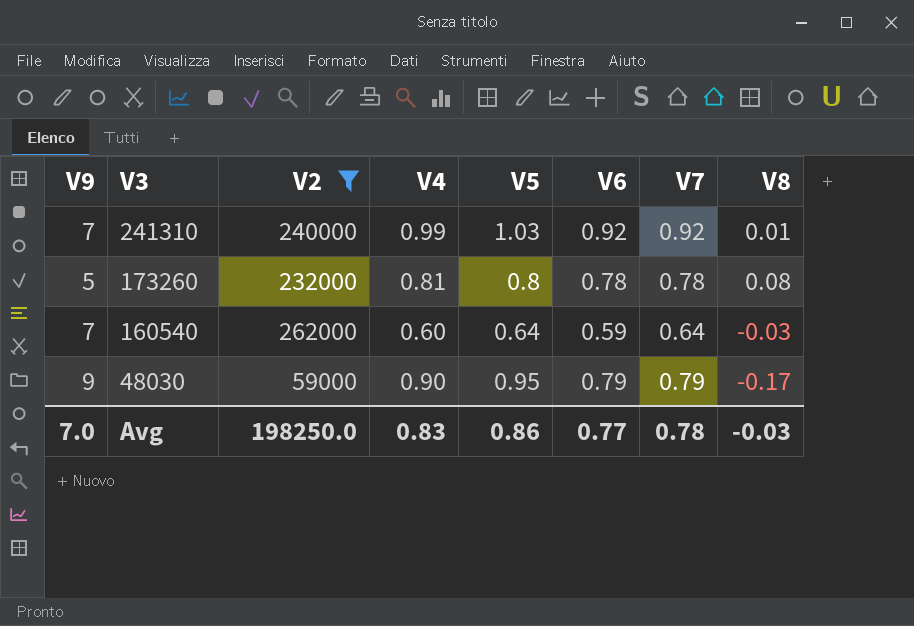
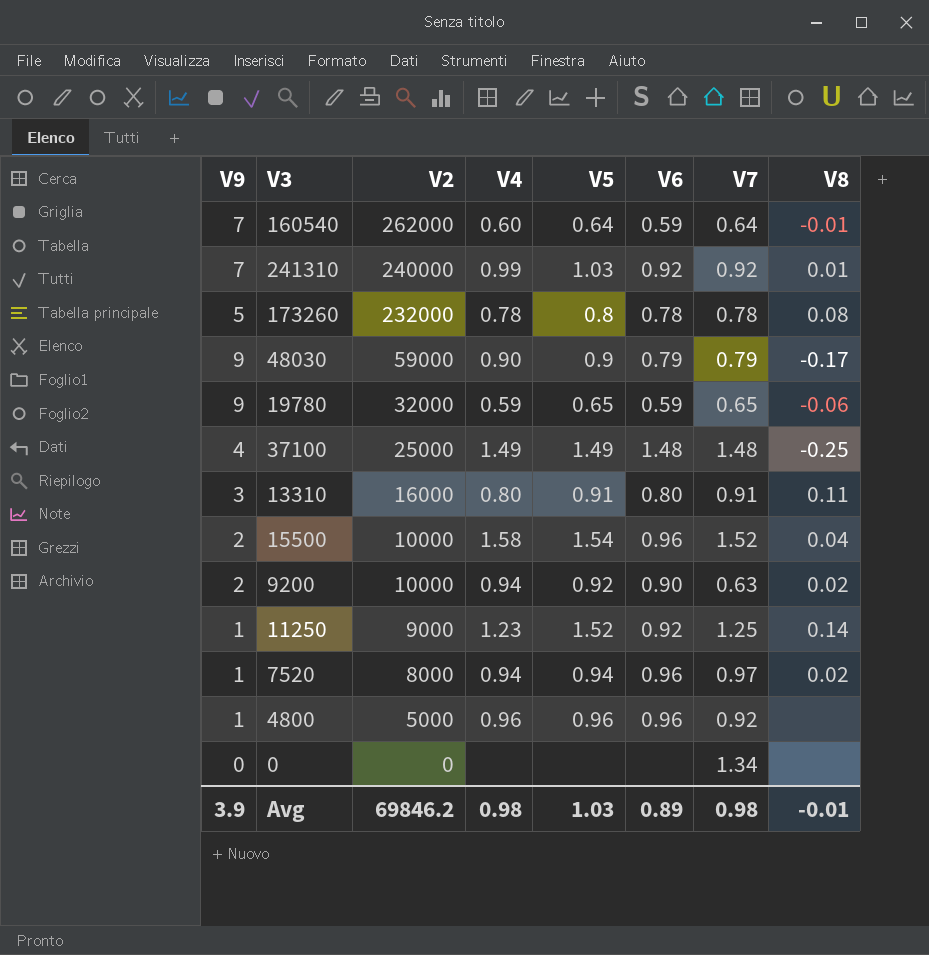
filter: V2 >= 59000 -> none
row order: V3 descending -> V2 descending
160540 | V8: -0.03 -> -0.01
173260 | V4: 0.81 -> 0.78
48030 | V5: 0.95 -> 0.9
Avg | V9: 7.0 -> 3.9
Avg | V2: 198250.0 -> 69846.2
Avg | V4: 0.83 -> 0.98
Avg | V5: 0.86 -> 1.03
Avg | V6: 0.77 -> 0.89
Avg | V7: 0.78 -> 0.98
Avg | V8: -0.03 -> -0.01

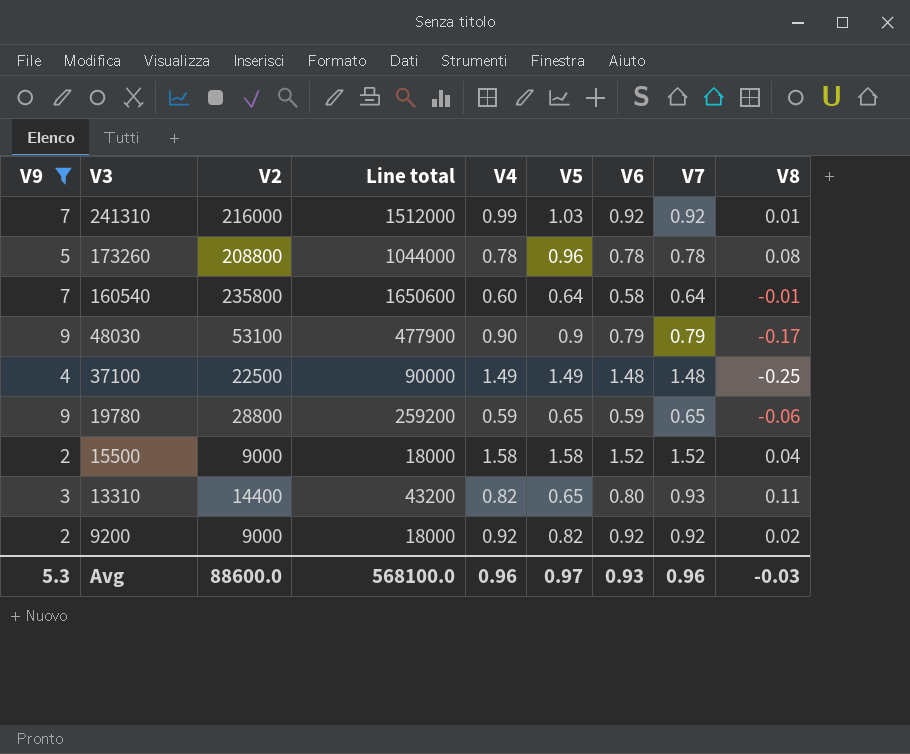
filter: none -> V9 >= 2
row order: V2 descending -> V3 descending
column Line total | formula: none -> [V9] * [V2]
241310 | V2: 240000 -> 216000
173260 | V2: 232000 -> 208800
173260 | V5: 0.8 -> 0.96
160540 | V2: 262000 -> 235800
160540 | V6: 0.59 -> 0.58
48030 | V2: 59000 -> 53100
37100 | V2: 25000 -> 22500
19780 | V2: 32000 -> 28800
15500 | V2: 10000 -> 9000
15500 | V5: 1.54 -> 1.58
15500 | V6: 0.96 -> 1.52
13310 | V2: 16000 -> 14400
13310 | V4: 0.80 -> 0.82
13310 | V5: 0.91 -> 0.65
13310 | V7: 0.91 -> 0.93
9200 | V2: 10000 -> 9000
9200 | V4: 0.94 -> 0.92
9200 | V5: 0.92 -> 0.82
9200 | V6: 0.90 -> 0.92
9200 | V7: 0.63 -> 0.92
Avg | V9: 3.9 -> 5.3
Avg | V2: 69846.2 -> 88600.0
Avg | V4: 0.98 -> 0.96
Avg | V5: 1.03 -> 0.97
Avg | V6: 0.89 -> 0.93
Avg | V7: 0.98 -> 0.96
Avg | V8: -0.01 -> -0.03

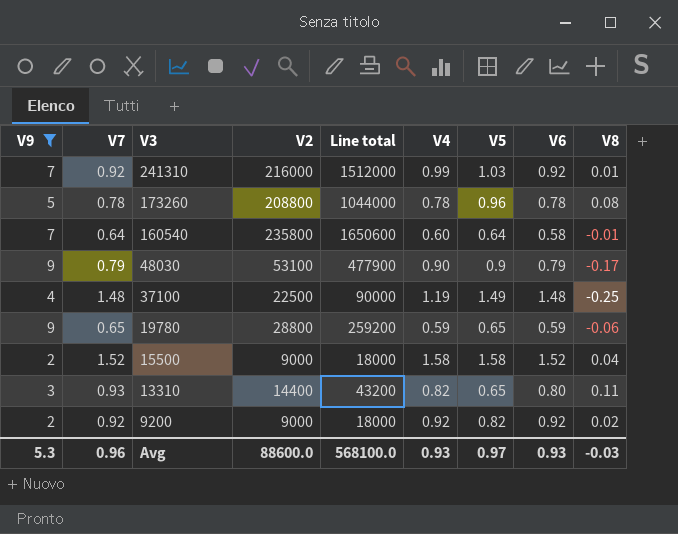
column V7 | position: 8 -> 2
37100 | V4: 1.49 -> 1.19
Avg | V4: 0.96 -> 0.93

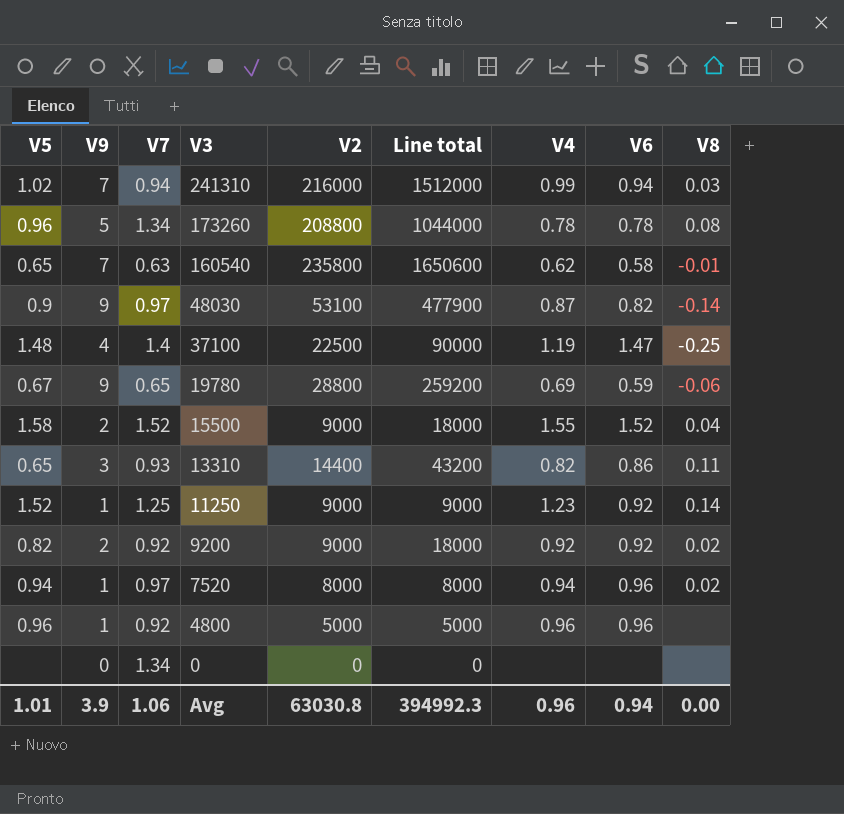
filter: V9 >= 2 -> none
column V5 | position: 7 -> 1
241310 | V5: 1.03 -> 1.02
241310 | V7: 0.92 -> 0.94
241310 | V6: 0.92 -> 0.94
241310 | V8: 0.01 -> 0.03
173260 | V7: 0.78 -> 1.34
160540 | V5: 0.64 -> 0.65
160540 | V7: 0.64 -> 0.63
160540 | V4: 0.60 -> 0.62
48030 | V7: 0.79 -> 0.97
48030 | V4: 0.90 -> 0.87
48030 | V6: 0.79 -> 0.82
48030 | V8: -0.17 -> -0.14
37100 | V5: 1.49 -> 1.48
37100 | V7: 1.48 -> 1.4
37100 | V6: 1.48 -> 1.47
19780 | V5: 0.65 -> 0.67
19780 | V4: 0.59 -> 0.69
15500 | V4: 1.58 -> 1.55
13310 | V6: 0.80 -> 0.86
Avg | V5: 0.97 -> 1.01
Avg | V9: 5.3 -> 3.9
Avg | V7: 0.96 -> 1.06
Avg | V2: 88600.0 -> 63030.8
Avg | Line total: 568100.0 -> 394992.3
Avg | V4: 0.93 -> 0.96
Avg | V6: 0.93 -> 0.94
Avg | V8: -0.03 -> 0.00

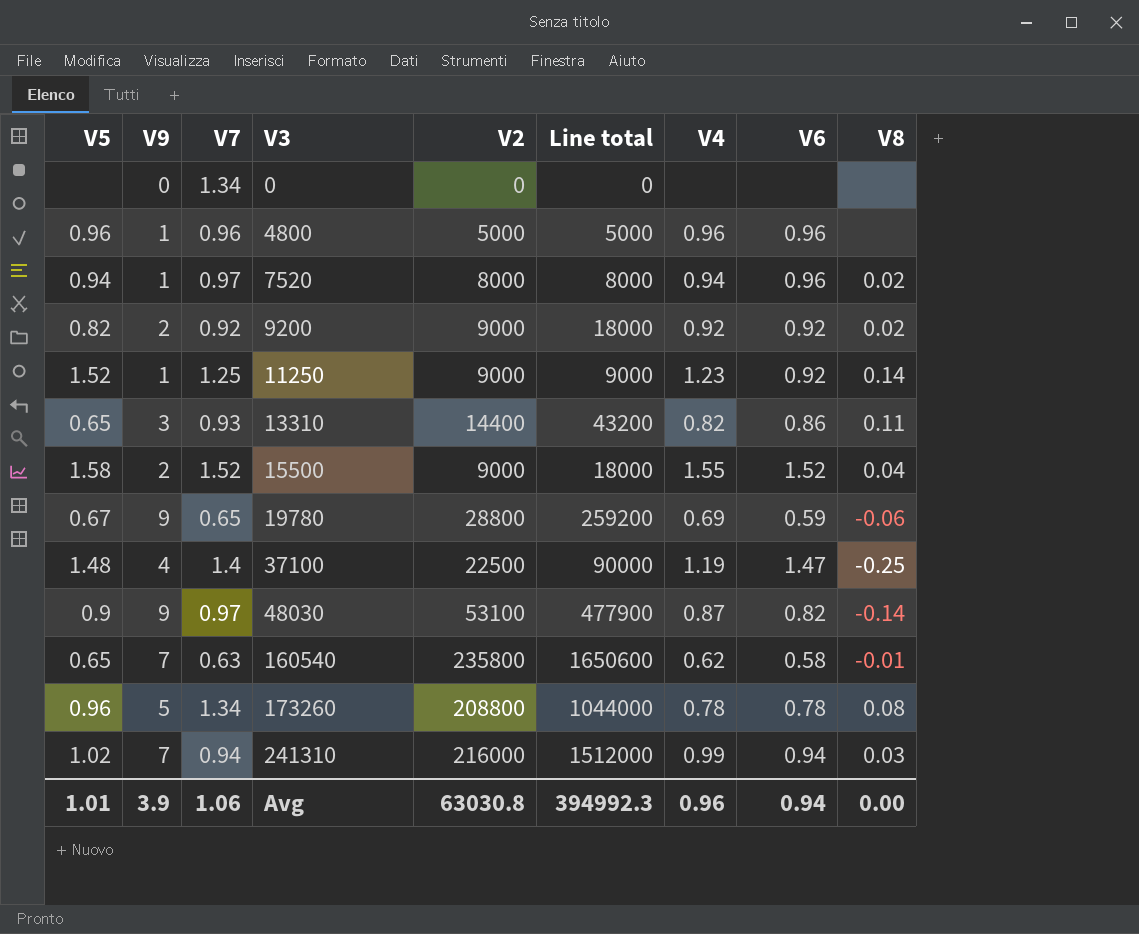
row order: V3 descending -> V3 ascending
4800 | V7: 0.92 -> 0.96

